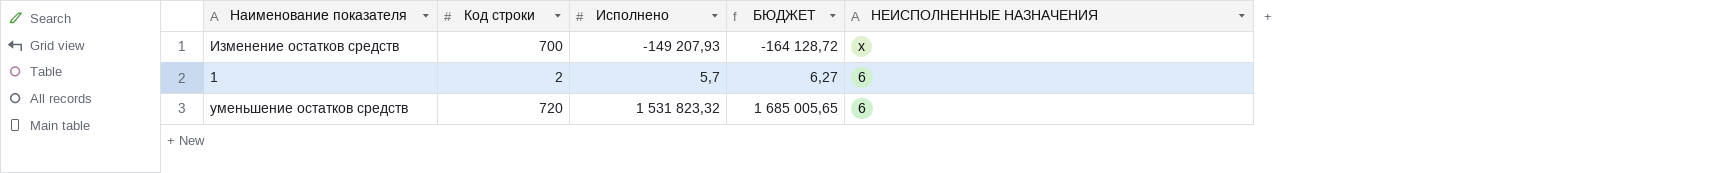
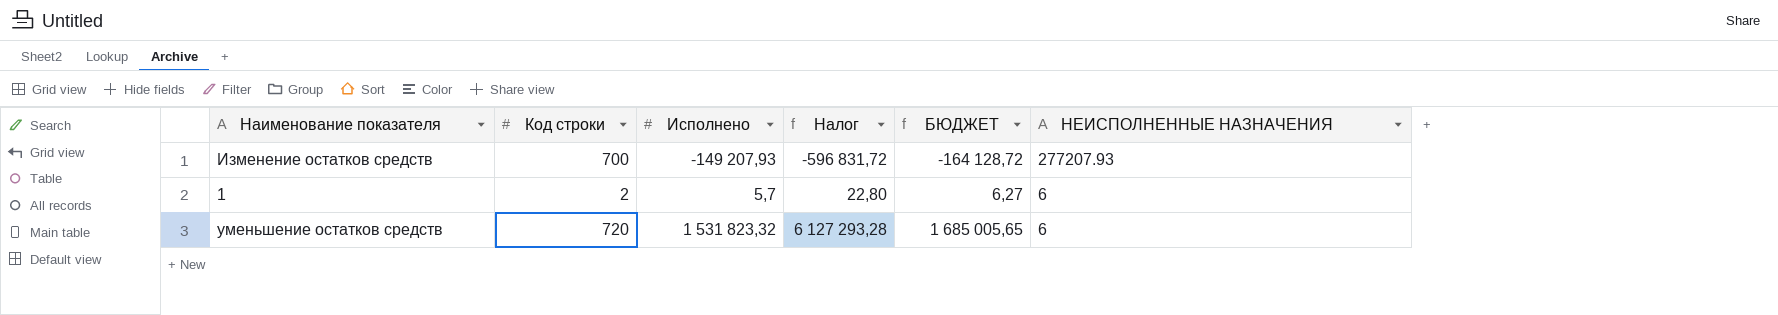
column Налог | formula: none -> [Исполнено] * 4
Изменение остатков средств | НЕИСПОЛНЕННЫЕ НАЗНАЧЕНИЯ: x -> 277207.93

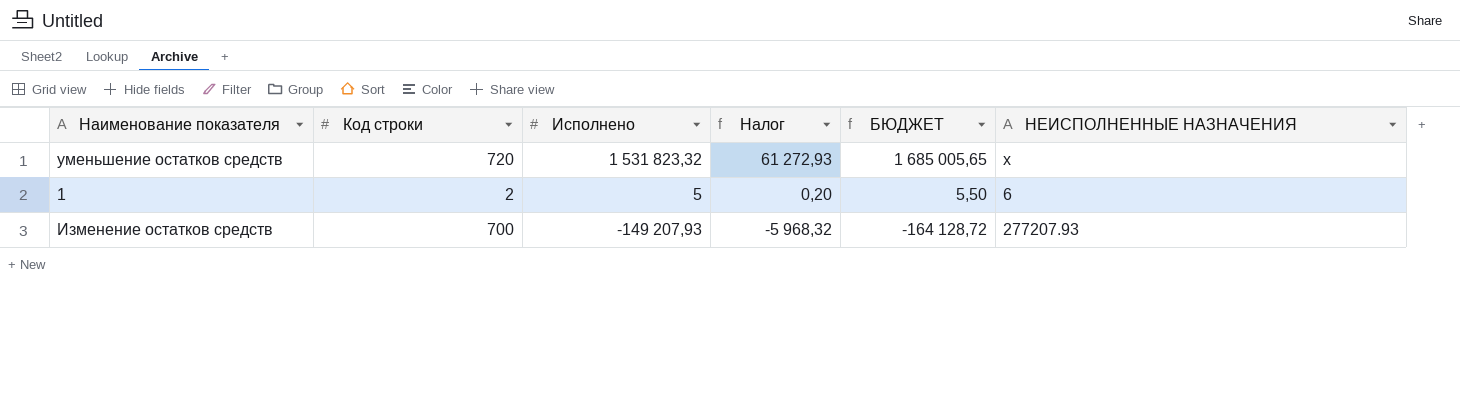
row order: Исполнено ascending -> Исполнено descending
column Налог | formula: [Исполнено] * 4 -> [Исполнено] * 0,04
уменьшение остатков средств | НЕИСПОЛНЕННЫЕ НАЗНАЧЕНИЯ: 6 -> x
1 | Исполнено: 5,7 -> 5
1 | БЮДЖЕТ: 6,27 -> 5,50

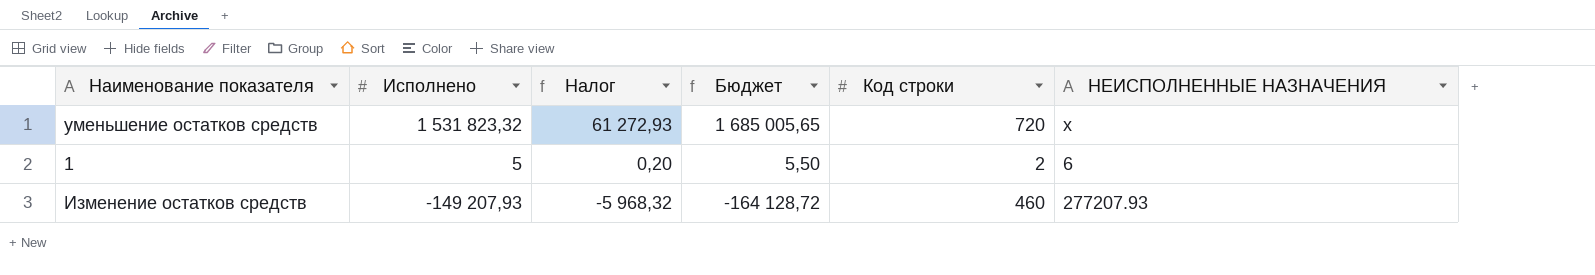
column name: БЮДЖЕТ -> Бюджет
column Код строки | position: 2 -> 5
Изменение остатков средств | Код строки: 700 -> 460

